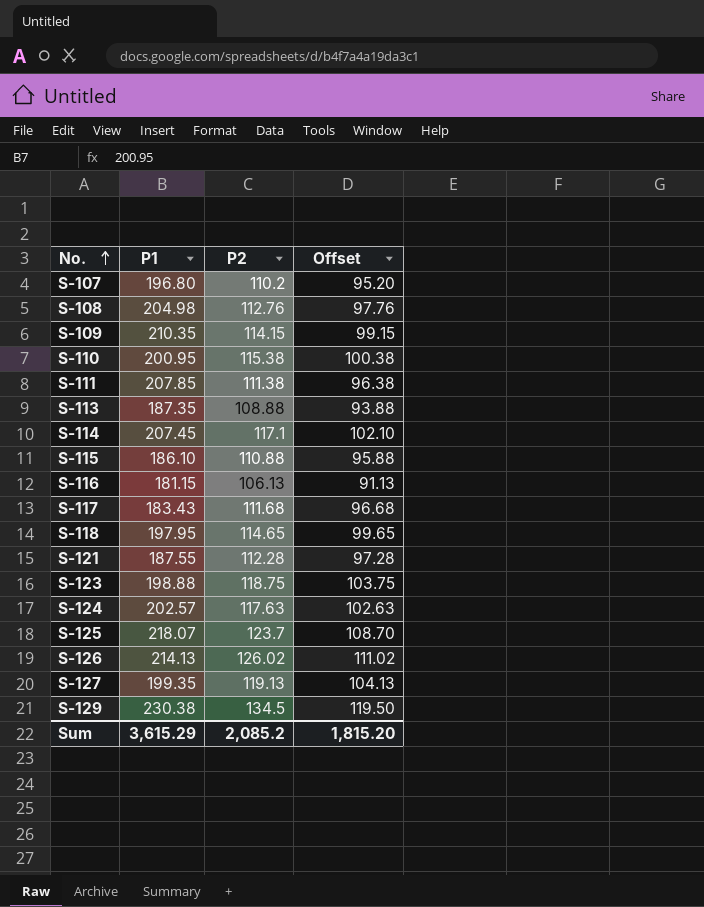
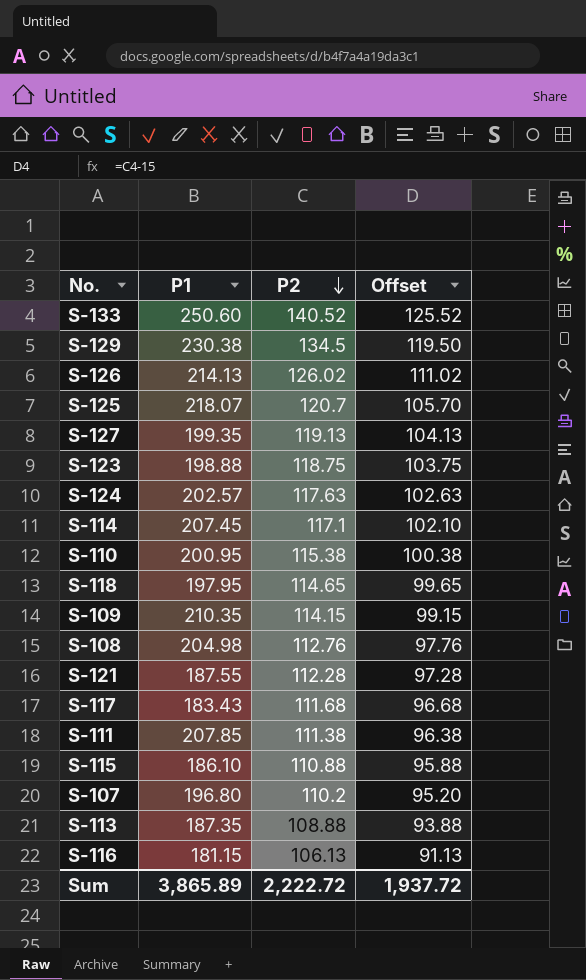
row order: No. ascending -> P2 descending
row S-133: none -> 250.60 | 140.52 | 125.52
S-125 | P2: 123.7 -> 120.7
S-125 | Offset: 108.70 -> 105.70
Sum | P1: 3,615.29 -> 3,865.89
Sum | P2: 2,085.2 -> 2,222.72
Sum | Offset: 1,815.20 -> 1,937.72

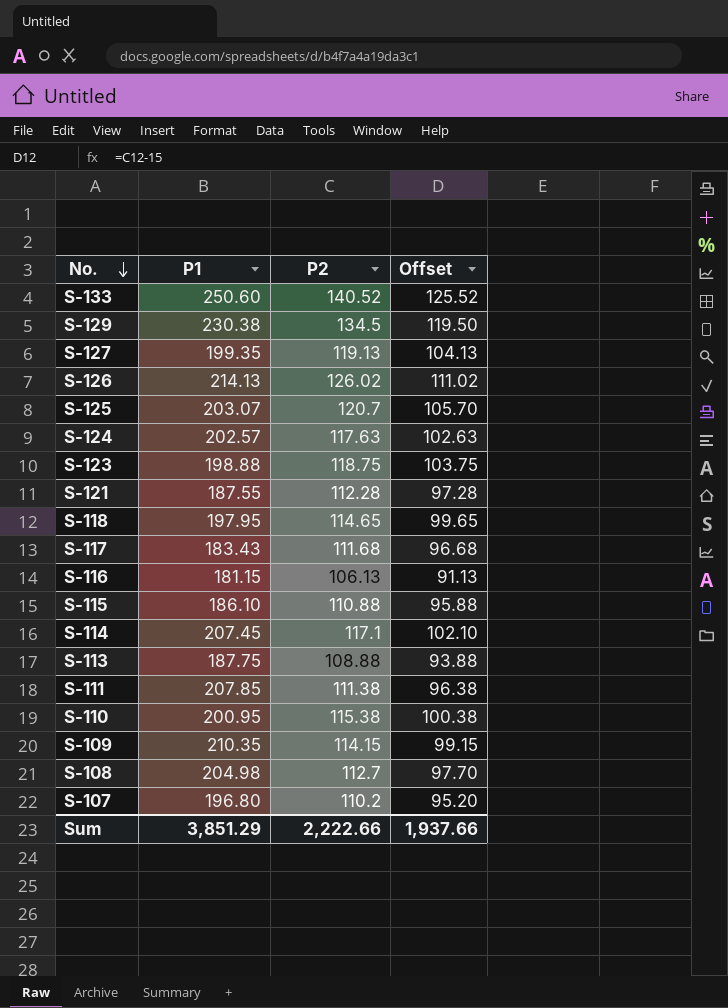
row order: P2 descending -> No. descending
S-125 | P1: 218.07 -> 203.07
S-113 | P1: 187.35 -> 187.75
S-108 | P2: 112.76 -> 112.7
S-108 | Offset: 97.76 -> 97.70
Sum | P1: 3,865.89 -> 3,851.29
Sum | P2: 2,222.72 -> 2,222.66
Sum | Offset: 1,937.72 -> 1,937.66

